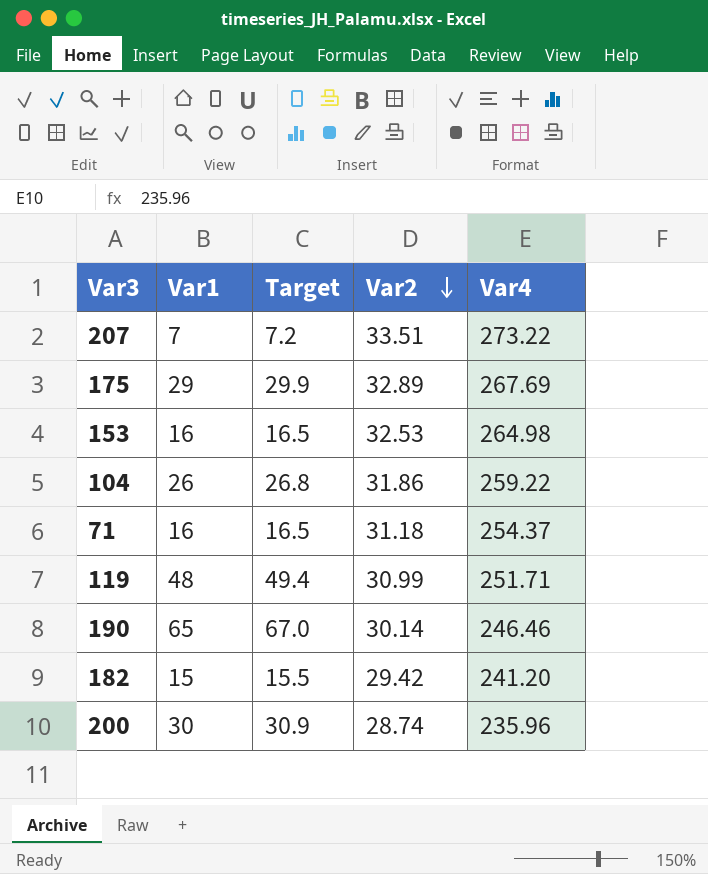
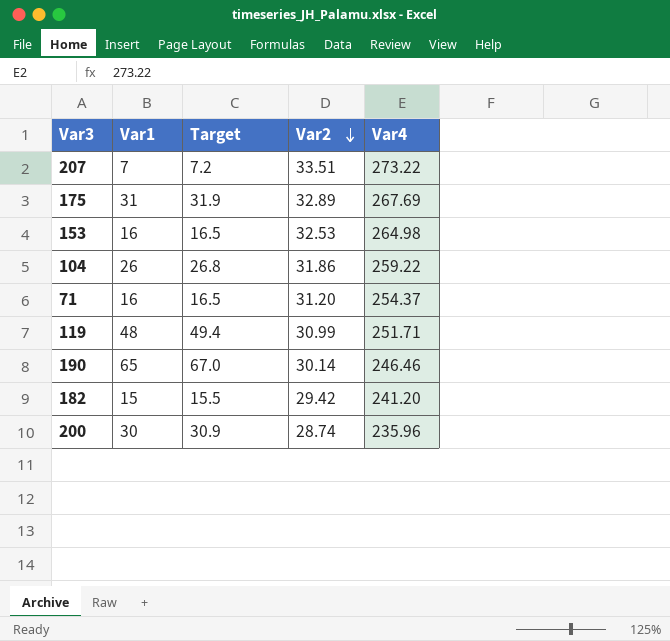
175 | Var1: 29 -> 31
175 | Target: 29.9 -> 31.9
71 | Var2: 31.18 -> 31.20

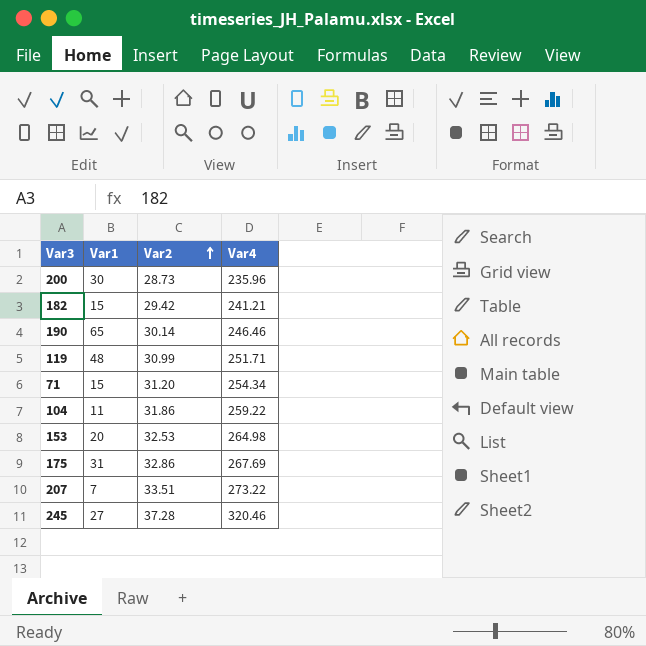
row order: Var2 descending -> Var2 ascending
column Target | formula: [Var1] * 1.03 -> none
200 | Var2: 28.74 -> 28.73
182 | Var4: 241.20 -> 241.21
71 | Var1: 16 -> 15
71 | Var4: 254.37 -> 254.34
104 | Var1: 26 -> 11
153 | Var1: 16 -> 20
175 | Var2: 32.89 -> 32.86
row 245: none -> 27 | 37.28 | 320.46

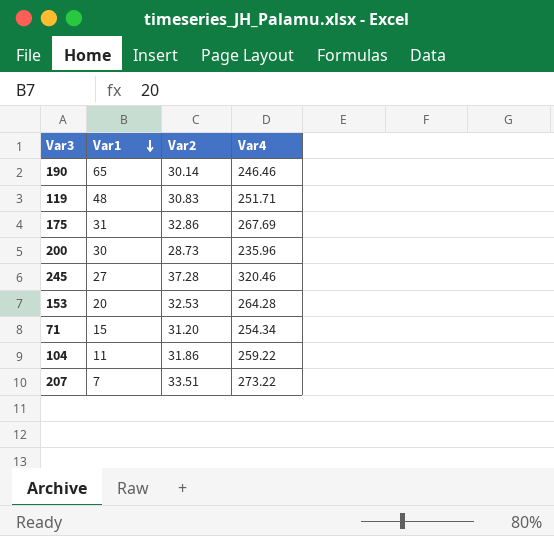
row order: Var2 ascending -> Var1 descending
row 182: 15 | 29.42 | 241.21 -> none
119 | Var2: 30.99 -> 30.83
153 | Var4: 264.98 -> 264.28

